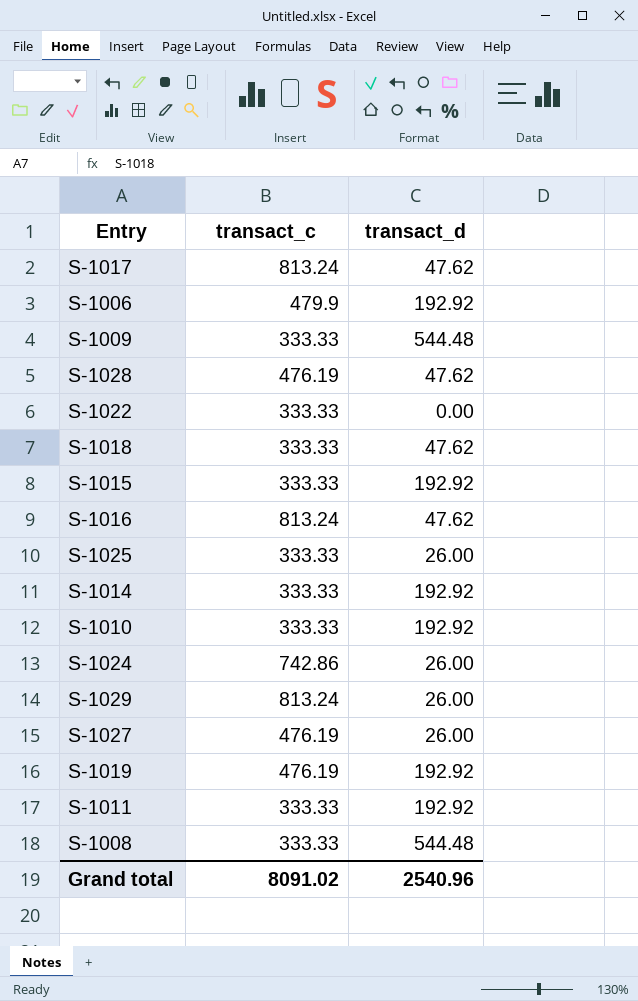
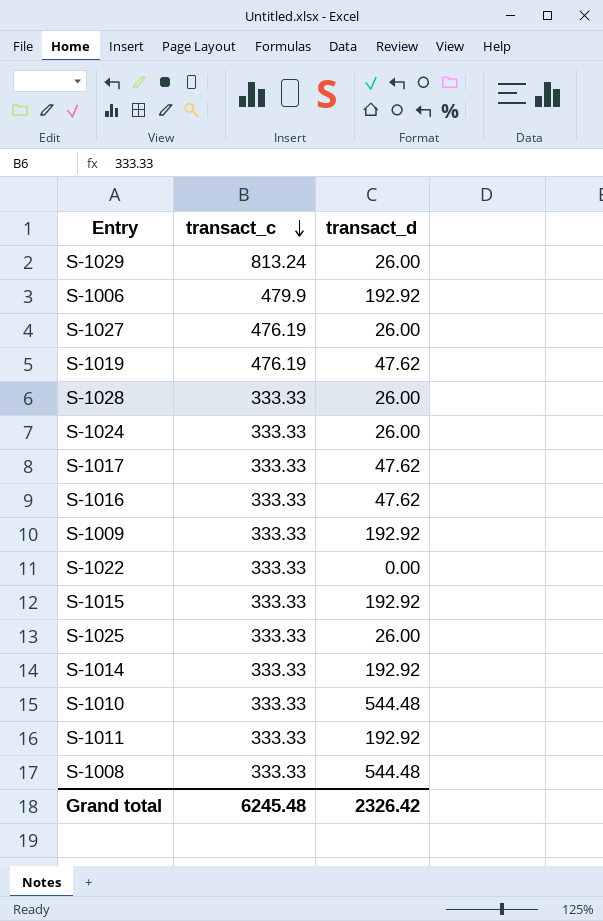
row order: none -> transact_c descending
row S-1018: 333.33 | 47.62 -> none
S-1019 | transact_d: 192.92 -> 47.62
S-1028 | transact_c: 476.19 -> 333.33
S-1028 | transact_d: 47.62 -> 26.00
S-1024 | transact_c: 742.86 -> 333.33
S-1017 | transact_c: 813.24 -> 333.33
S-1016 | transact_c: 813.24 -> 333.33
S-1009 | transact_d: 544.48 -> 192.92
S-1010 | transact_d: 192.92 -> 544.48
Grand total | transact_c: 8091.02 -> 6245.48
Grand total | transact_d: 2540.96 -> 2326.42

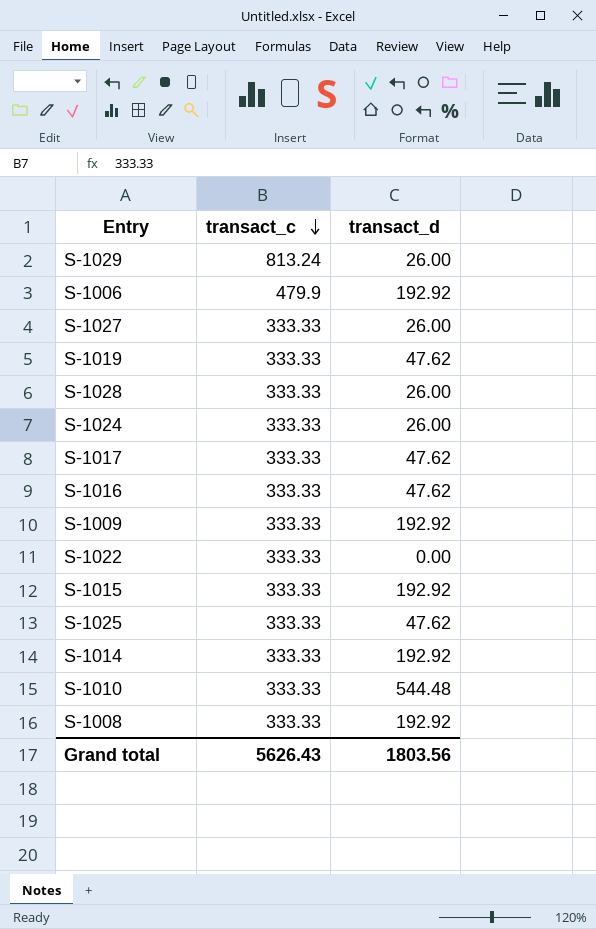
row S-1011: 333.33 | 192.92 -> none
S-1027 | transact_c: 476.19 -> 333.33
S-1019 | transact_c: 476.19 -> 333.33
S-1025 | transact_d: 26.00 -> 47.62
S-1008 | transact_d: 544.48 -> 192.92
Grand total | transact_c: 6245.48 -> 5626.43
Grand total | transact_d: 2326.42 -> 1803.56

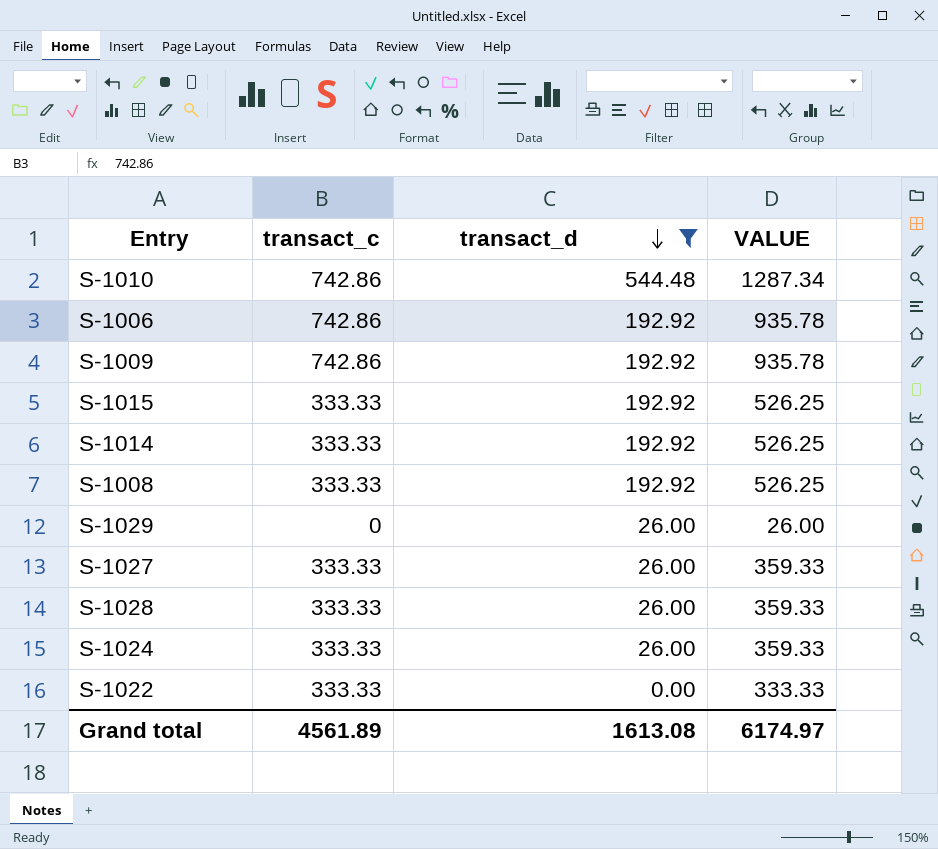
filter: none -> transact_d != 47.62
row order: transact_c descending -> transact_d descending
column VALUE | formula: none -> [transact_c] + [transact_d]
S-1010 | transact_c: 333.33 -> 742.86
S-1006 | transact_c: 479.9 -> 742.86
S-1009 | transact_c: 333.33 -> 742.86
S-1029 | transact_c: 813.24 -> 0
Grand total | transact_c: 5626.43 -> 4561.89
Grand total | transact_d: 1803.56 -> 1613.08

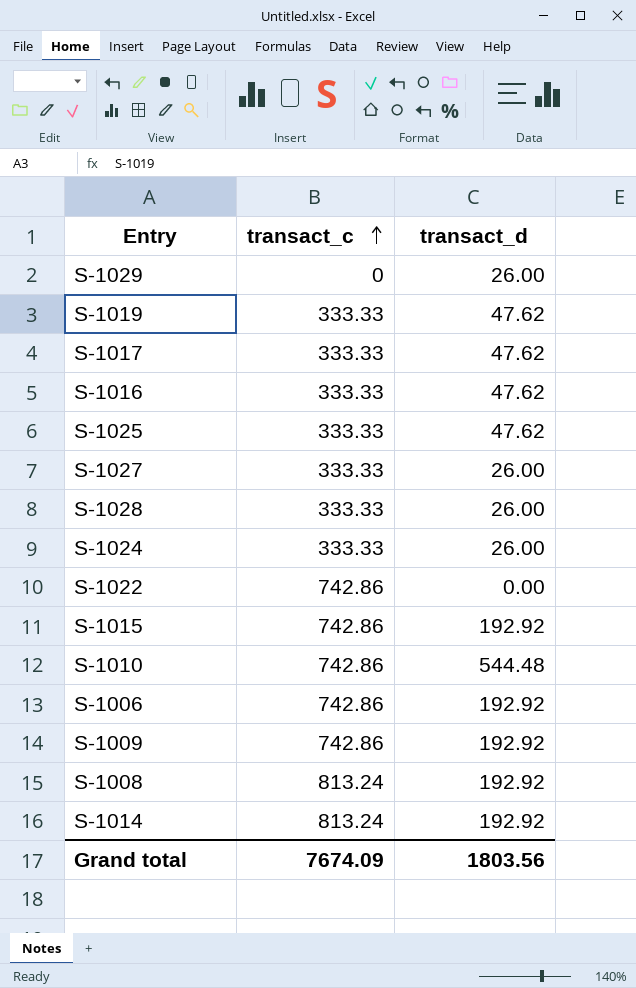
filter: transact_d != 47.62 -> none
row order: transact_d descending -> transact_c ascending
column VALUE | formula: [transact_c] + [transact_d] -> none
S-1022 | transact_c: 333.33 -> 742.86
S-1015 | transact_c: 333.33 -> 742.86
S-1008 | transact_c: 333.33 -> 813.24
S-1014 | transact_c: 333.33 -> 813.24
Grand total | transact_c: 4561.89 -> 7674.09
Grand total | transact_d: 1613.08 -> 1803.56

